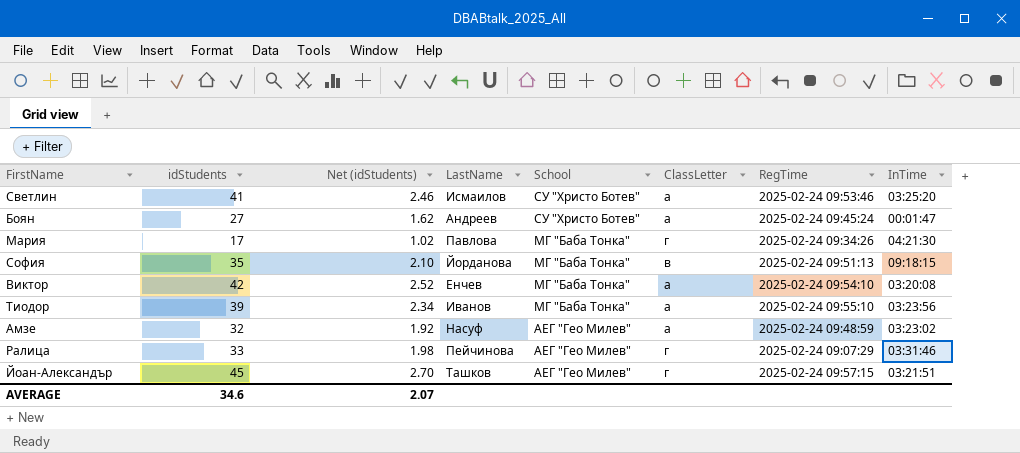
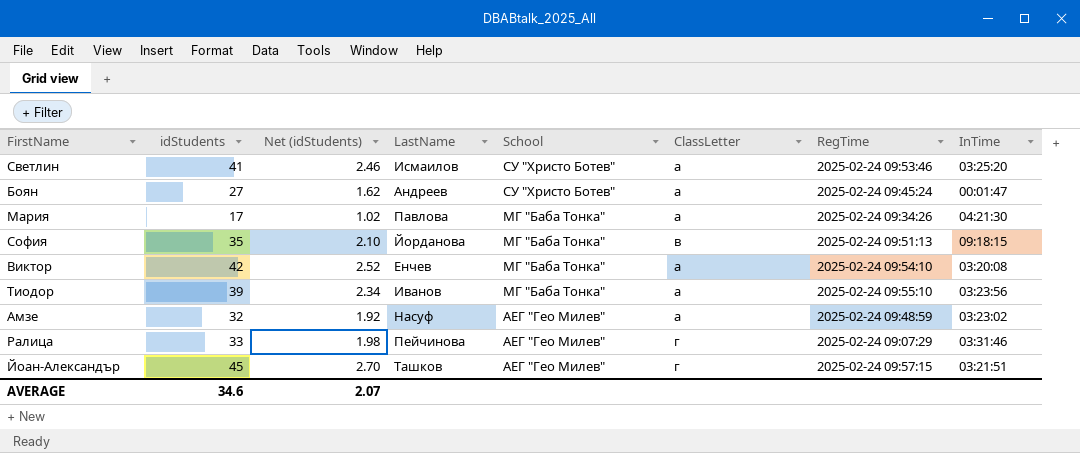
Мария | ClassLetter: г -> а

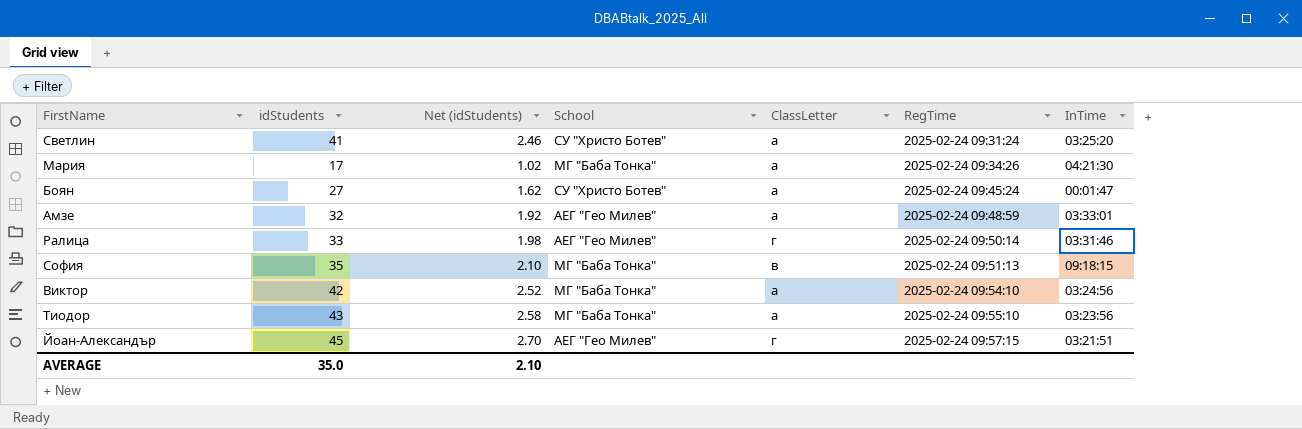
row order: School descending -> RegTime ascending
column LastName | position: 4 -> none
Светлин | RegTime: 2025-02-24 09:53:46 -> 2025-02-24 09:31:24
Амзе | InTime: 03:23:02 -> 03:33:01
Ралица | RegTime: 2025-02-24 09:07:29 -> 2025-02-24 09:50:14
Виктор | InTime: 03:20:08 -> 03:24:56
Тиодор | idStudents: 39 -> 43
Тиодор | Net (idStudents): 2.34 -> 2.58
AVERAGE | idStudents: 34.6 -> 35.0
AVERAGE | Net (idStudents): 2.07 -> 2.10

